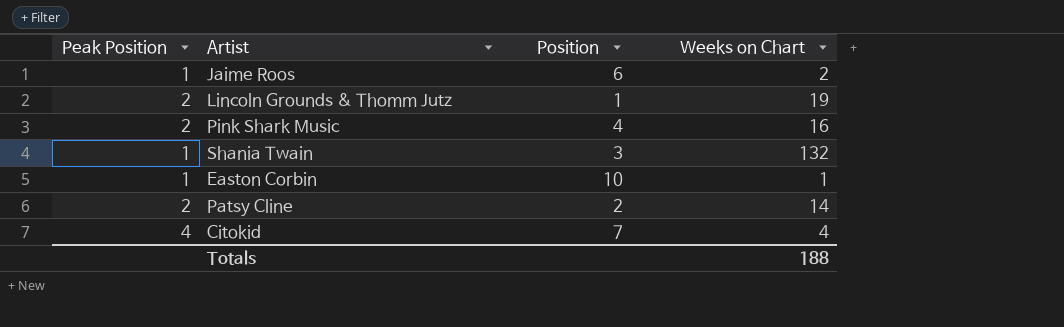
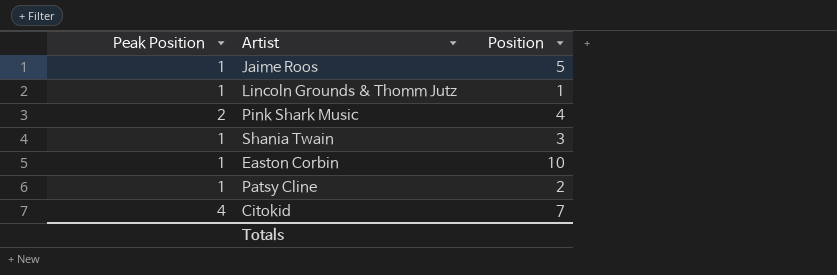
column Weeks on Chart | position: 4 -> none
Jaime Roos | Position: 6 -> 5
Lincoln Grounds & Thomm Jutz | Peak Position: 2 -> 1
Patsy Cline | Peak Position: 2 -> 1

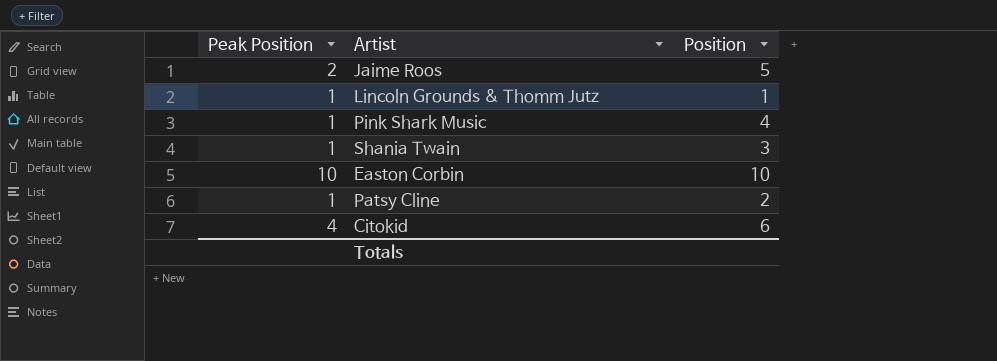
Jaime Roos | Peak Position: 1 -> 2
Pink Shark Music | Peak Position: 2 -> 1
Easton Corbin | Peak Position: 1 -> 10
Citokid | Position: 7 -> 6

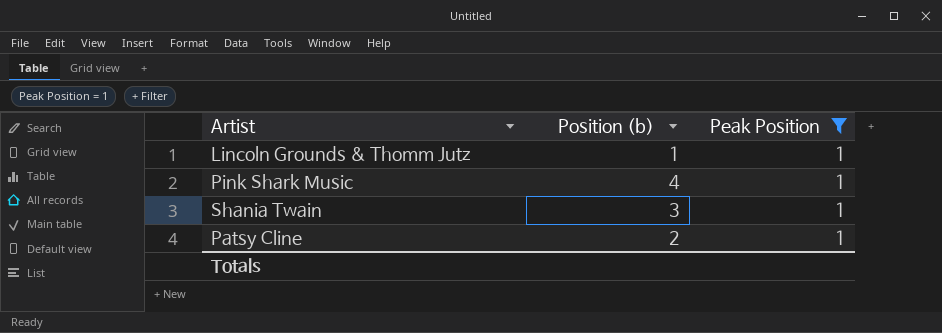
filter: none -> Peak Position = 1
column name: Position -> Position (b)
column Peak Position | position: 1 -> 3

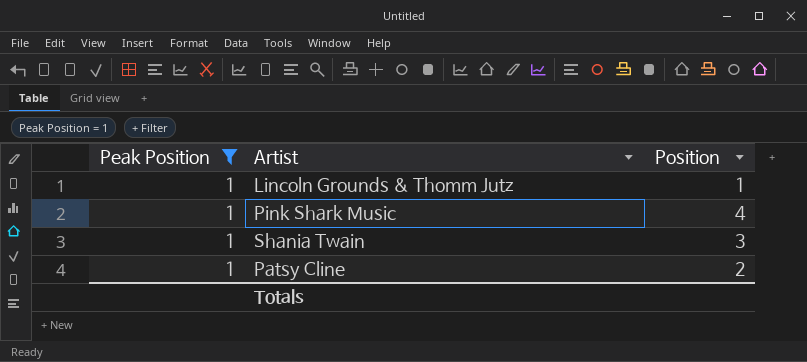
column Peak Position | position: 3 -> 1
column name: Position (b) -> Position

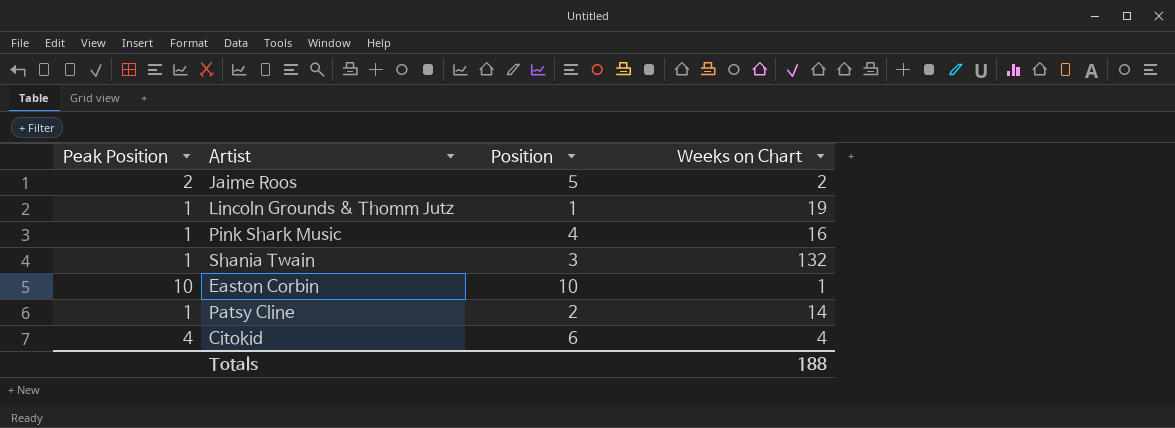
filter: Peak Position = 1 -> none
column Weeks on Chart | position: none -> 4

